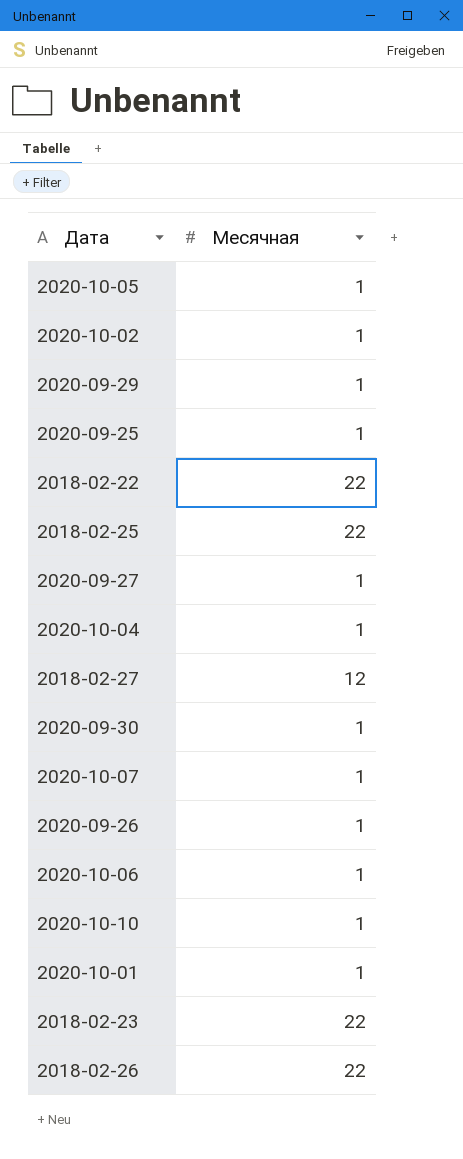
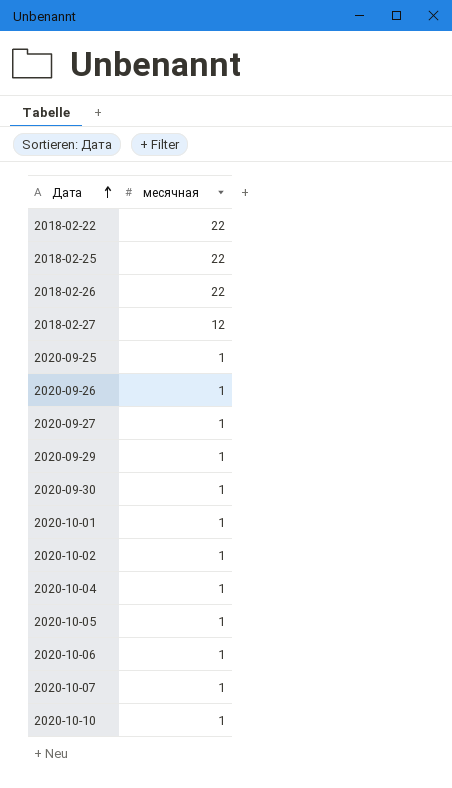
row order: none -> Дата ascending
column name: Месячная -> месячная
row 2018-02-23: 22 -> none

